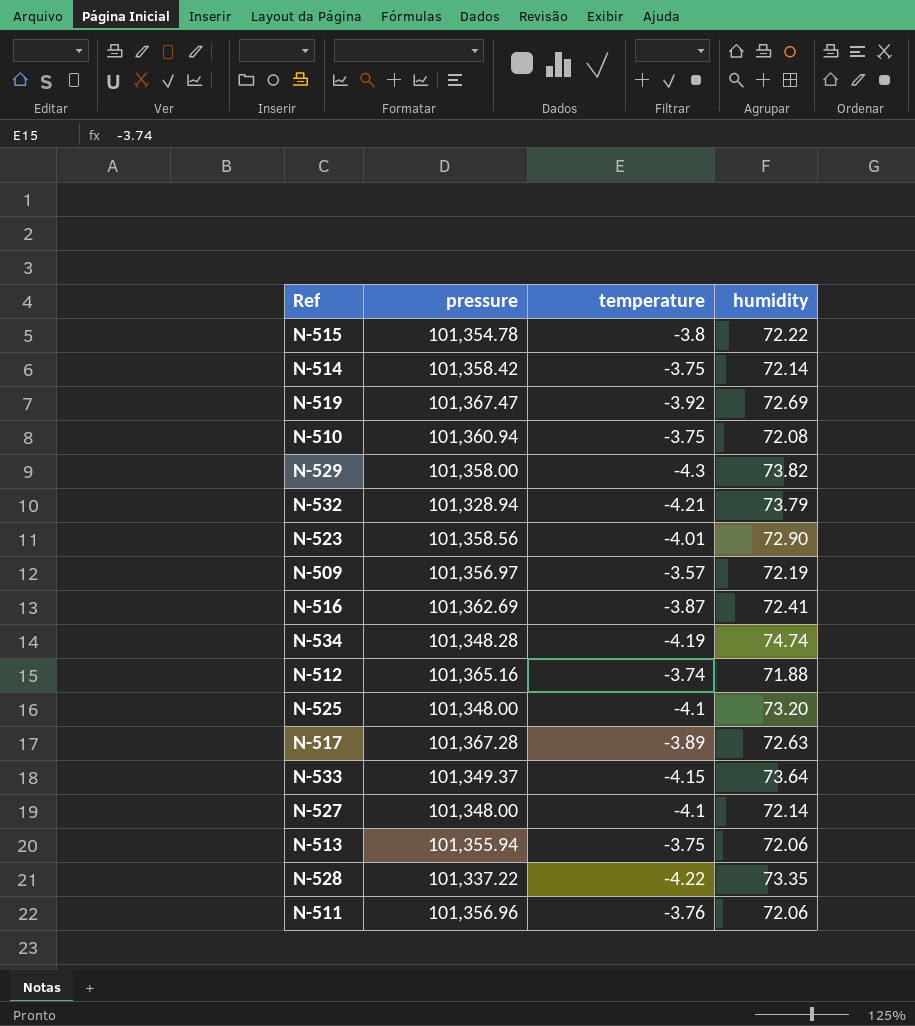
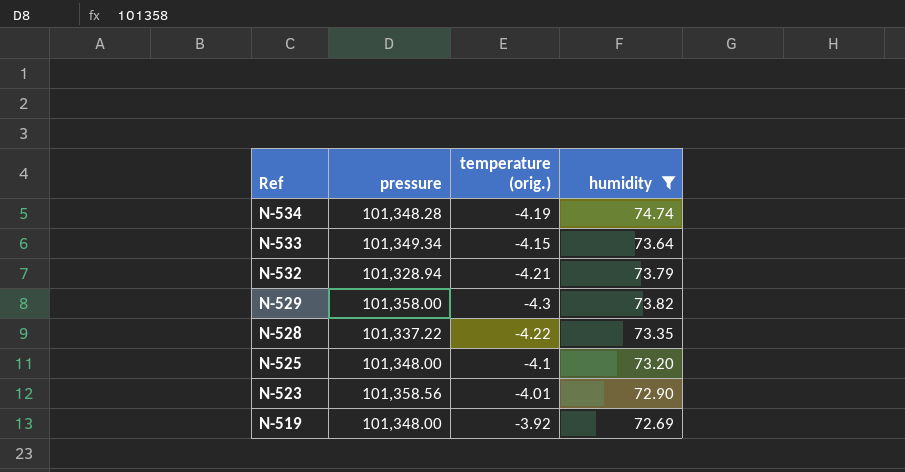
filter: none -> humidity >= 72.69
row order: none -> Ref descending
column name: temperature -> temperature (orig.)
N-533 | pressure: 101,349.37 -> 101,349.34
N-519 | pressure: 101,367.47 -> 101,348.00

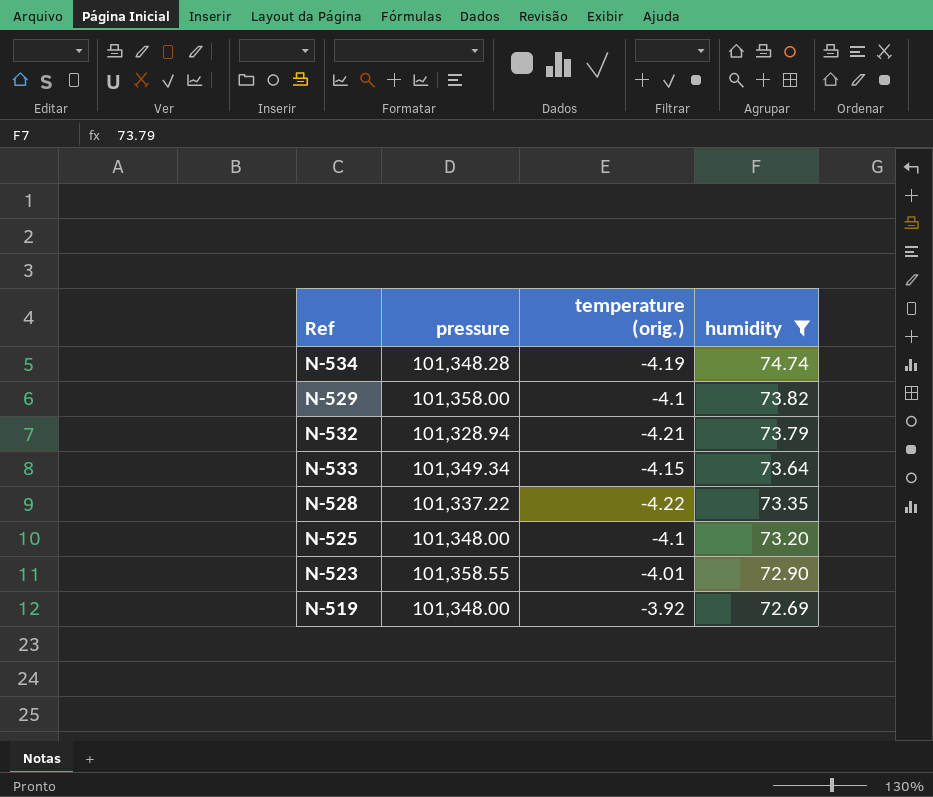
row order: Ref descending -> humidity descending
N-529 | temperature (orig.): -4.3 -> -4.1
N-523 | pressure: 101,358.56 -> 101,358.55

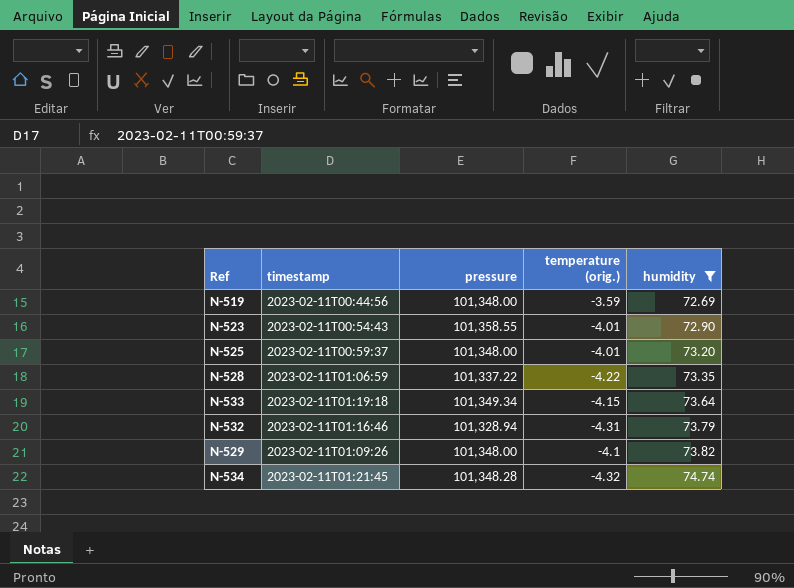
row order: humidity descending -> humidity ascending
column timestamp | position: none -> 2
N-519 | temperature (orig.): -3.92 -> -3.59
N-525 | temperature (orig.): -4.1 -> -4.01
N-532 | temperature (orig.): -4.21 -> -4.31
N-529 | pressure: 101,358.00 -> 101,348.00
N-534 | temperature (orig.): -4.19 -> -4.32

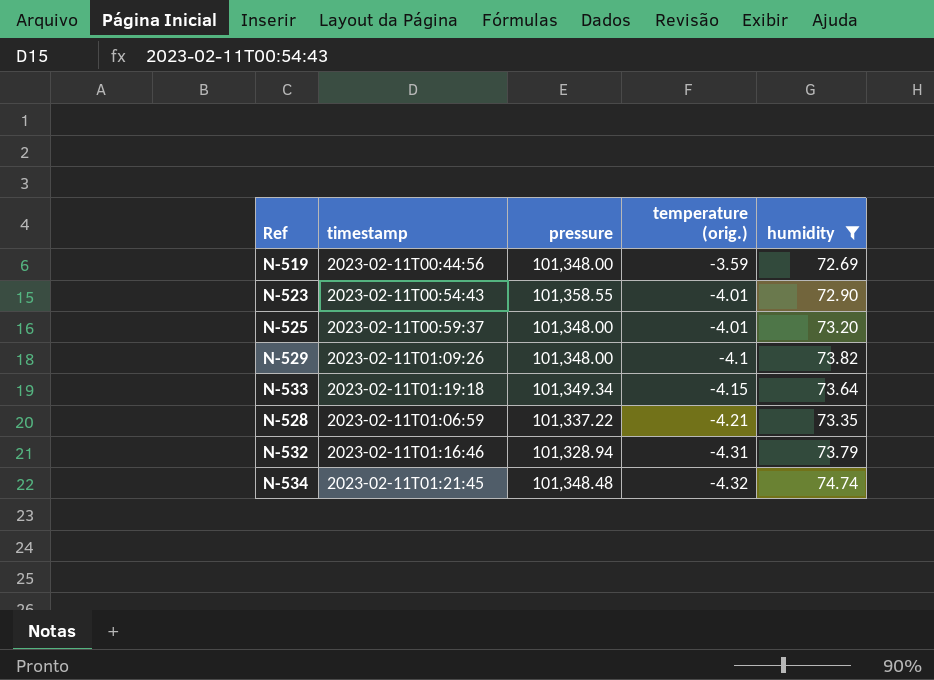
row order: humidity ascending -> temperature (orig.) descending
N-528 | temperature (orig.): -4.22 -> -4.21
N-534 | pressure: 101,348.28 -> 101,348.48

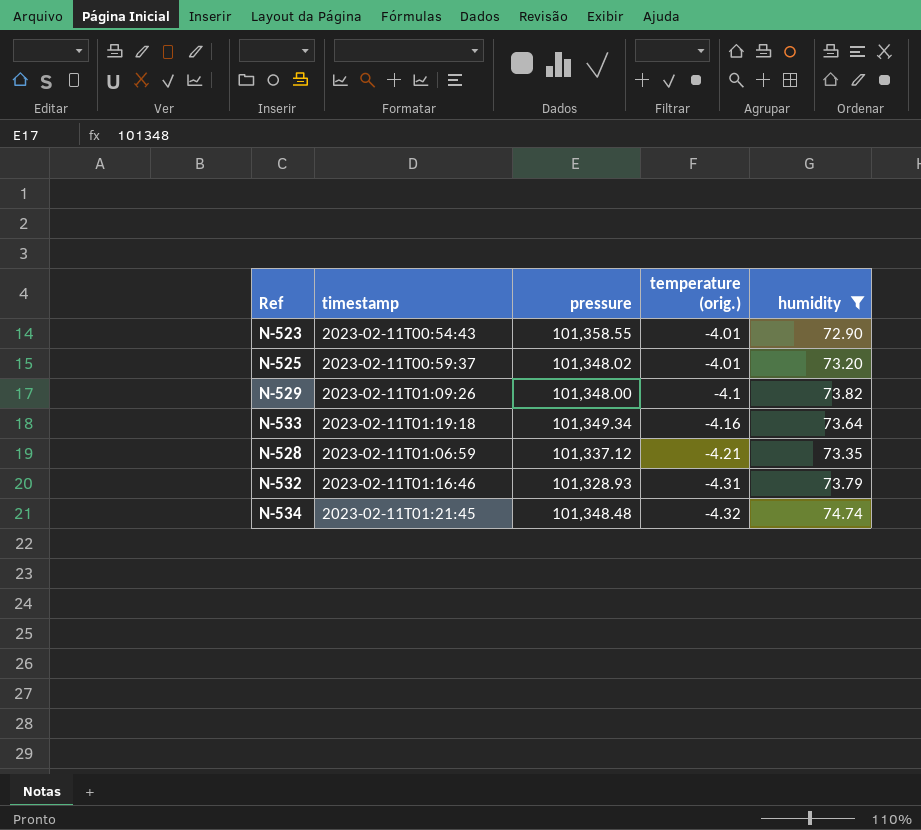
row N-519: 2023-02-11T00:44:56 | 101,348.00 | -3.59 | 72.69 -> none
N-525 | pressure: 101,348.00 -> 101,348.02
N-533 | temperature (orig.): -4.15 -> -4.16
N-528 | pressure: 101,337.22 -> 101,337.12
N-532 | pressure: 101,328.94 -> 101,328.93

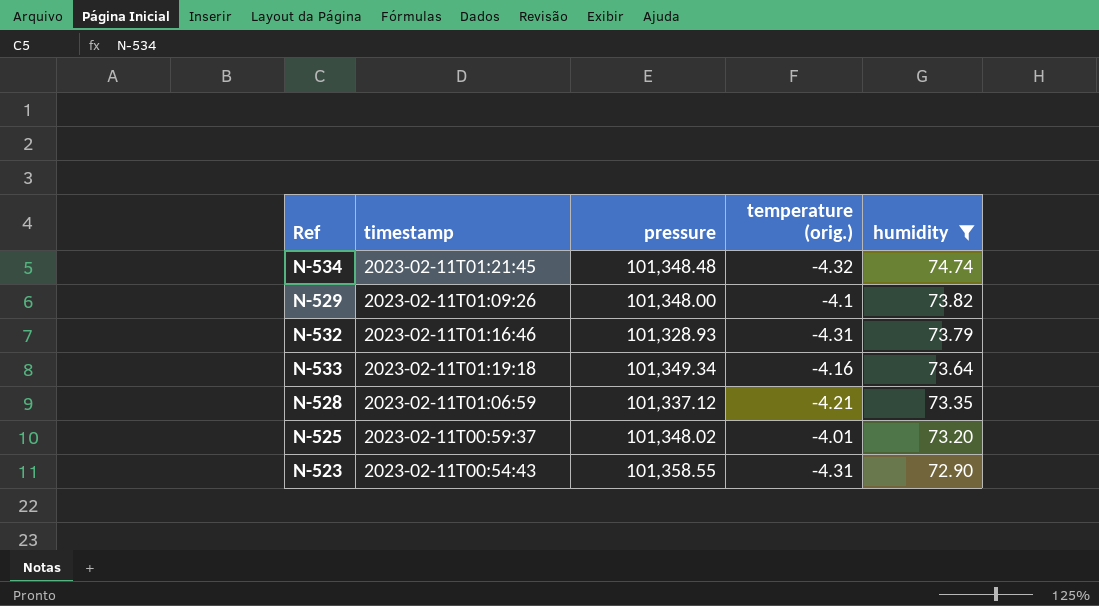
row order: temperature (orig.) descending -> humidity descending
N-523 | temperature (orig.): -4.01 -> -4.31

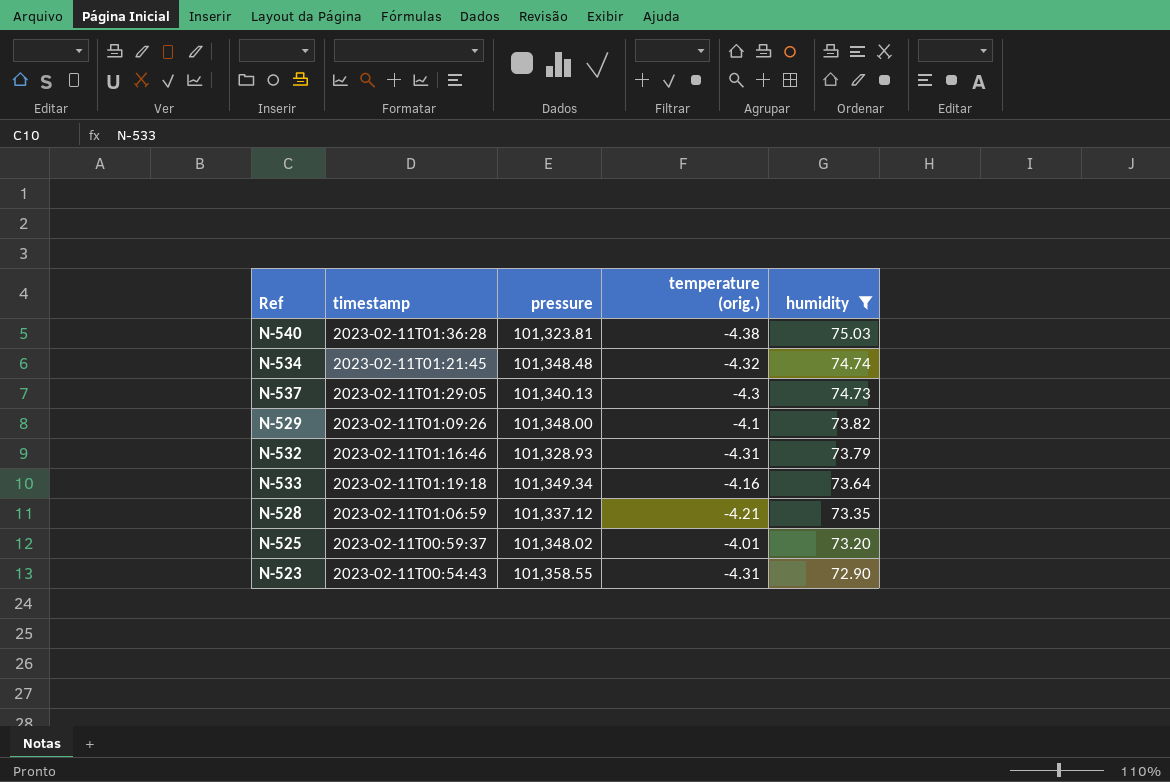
row N-540: none -> 2023-02-11T01:36:28 | 101,323.81 | -4.38 | 75.03
row N-537: none -> 2023-02-11T01:29:05 | 101,340.13 | -4.3 | 74.73

